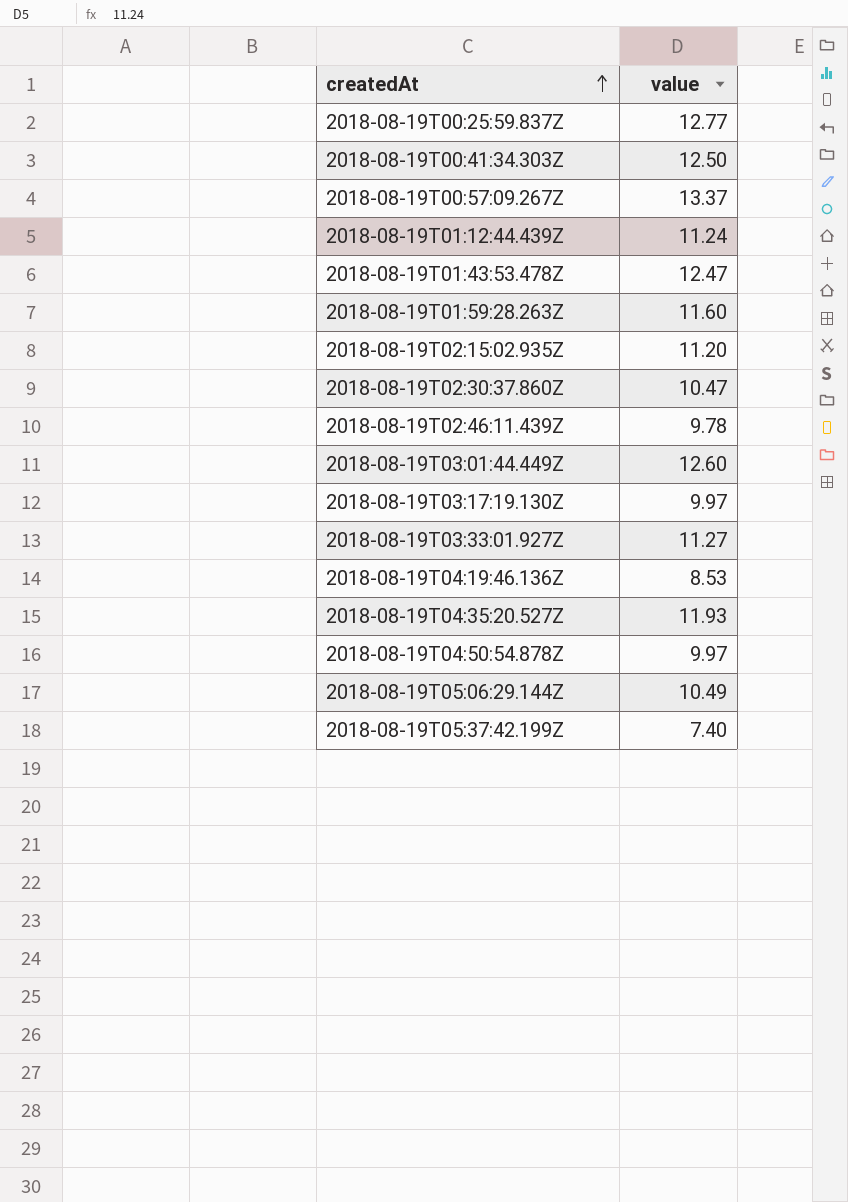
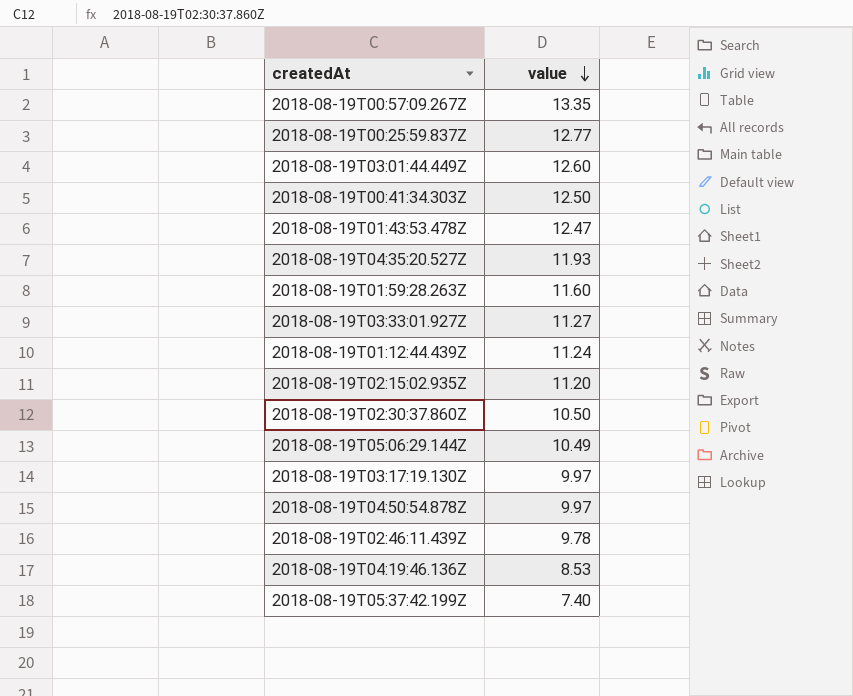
row order: createdAt ascending -> value descending
2018-08-19T00:57:09.267Z | value: 13.37 -> 13.35
2018-08-19T02:30:37.860Z | value: 10.47 -> 10.50

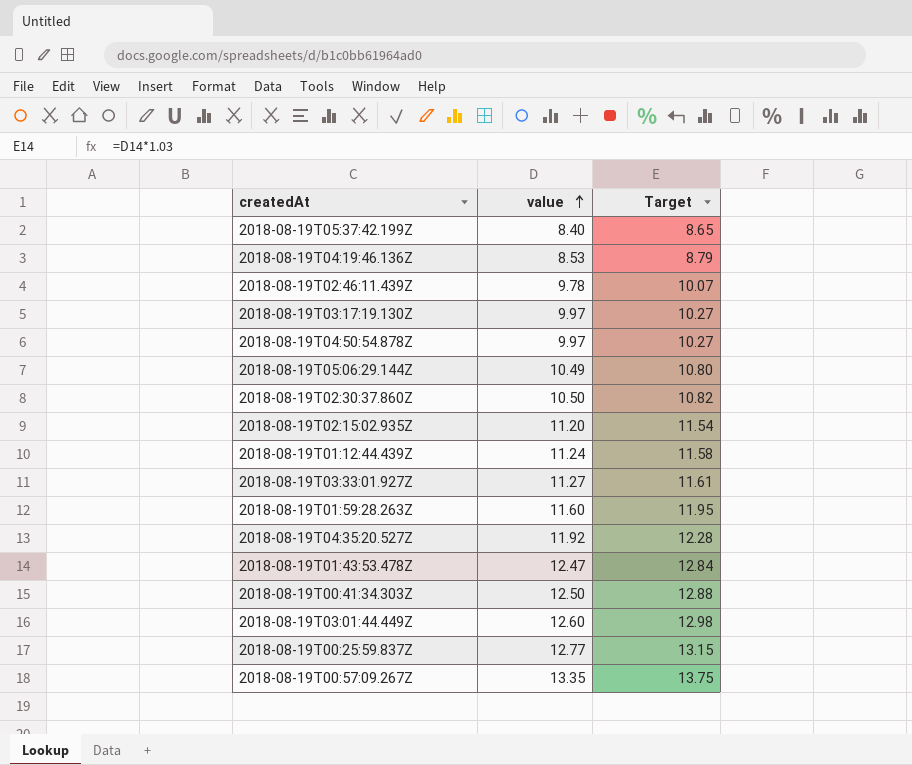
row order: value descending -> value ascending
column Target | formula: none -> [value] * 1.03
2018-08-19T05:37:42.199Z | value: 7.40 -> 8.40
2018-08-19T04:35:20.527Z | value: 11.93 -> 11.92

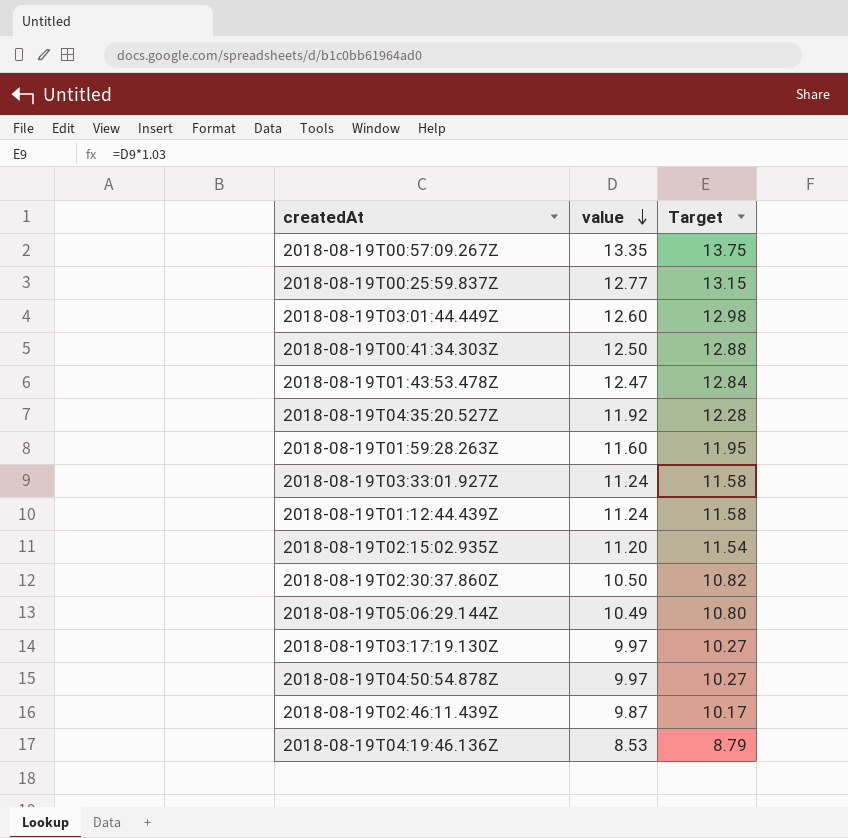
row order: value ascending -> value descending
row 2018-08-19T05:37:42.199Z: 8.40 | 8.65 -> none
2018-08-19T03:33:01.927Z | value: 11.27 -> 11.24
2018-08-19T03:33:01.927Z | Target: 11.61 -> 11.58
2018-08-19T02:46:11.439Z | value: 9.78 -> 9.87
2018-08-19T02:46:11.439Z | Target: 10.07 -> 10.17

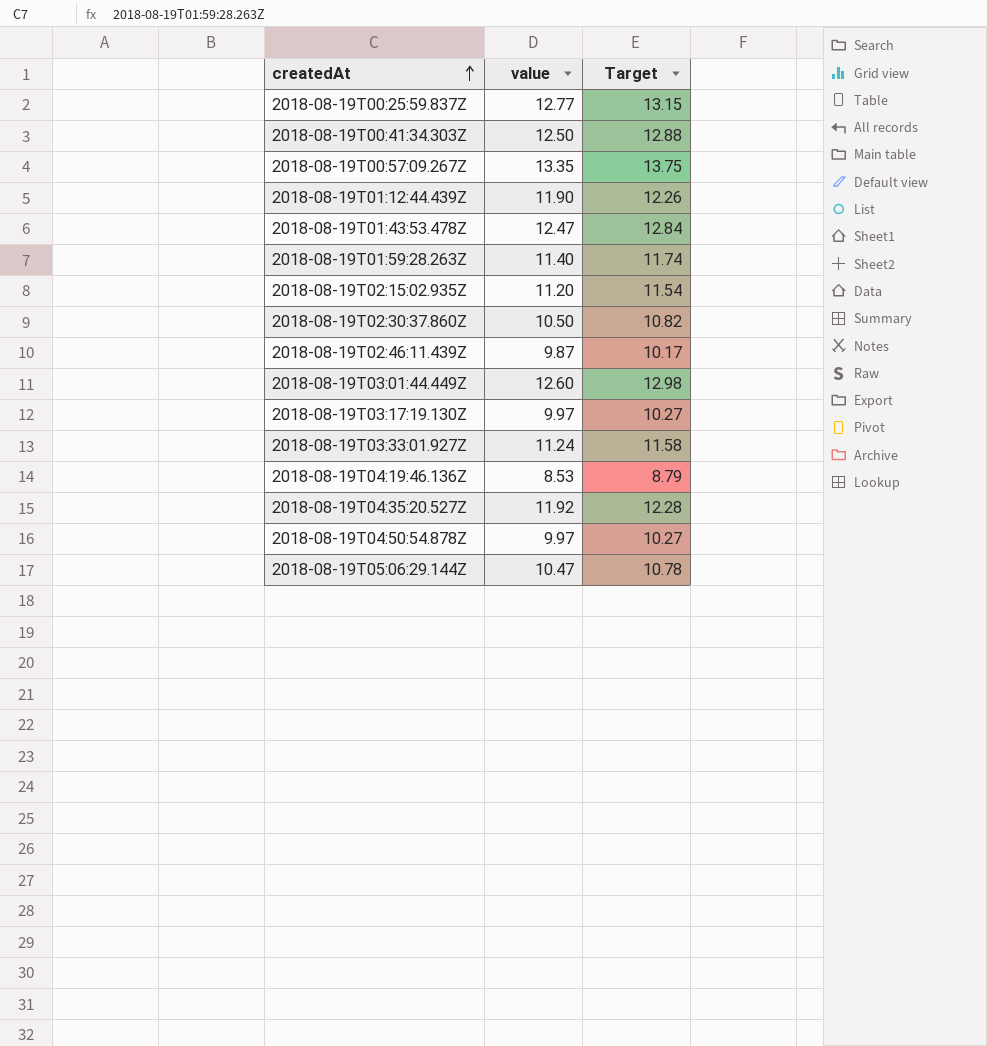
row order: value descending -> createdAt ascending
2018-08-19T01:12:44.439Z | value: 11.24 -> 11.90
2018-08-19T01:12:44.439Z | Target: 11.58 -> 12.26
2018-08-19T01:59:28.263Z | value: 11.60 -> 11.40
2018-08-19T01:59:28.263Z | Target: 11.95 -> 11.74
2018-08-19T05:06:29.144Z | value: 10.49 -> 10.47
2018-08-19T05:06:29.144Z | Target: 10.80 -> 10.78

